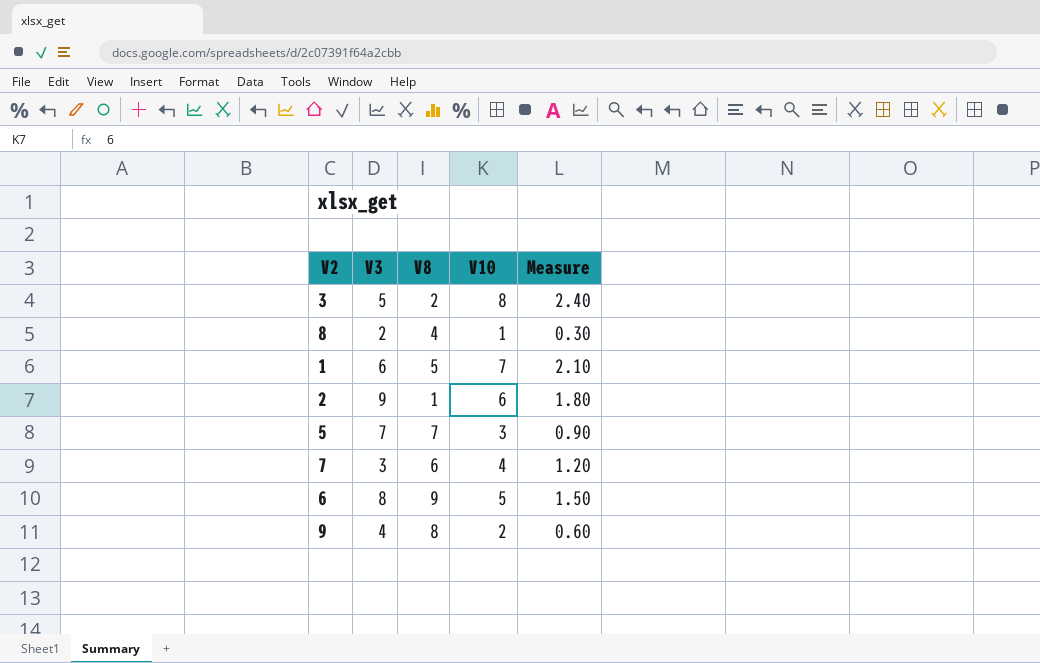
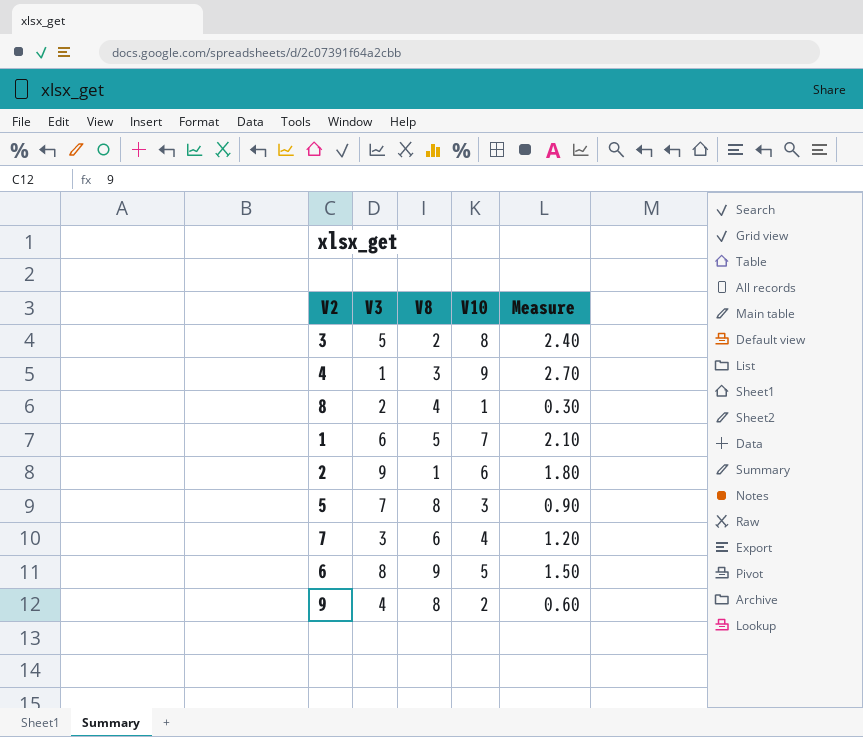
row 4: none -> 1 | 3 | 9 | 2.70
5 | V8: 7 -> 8

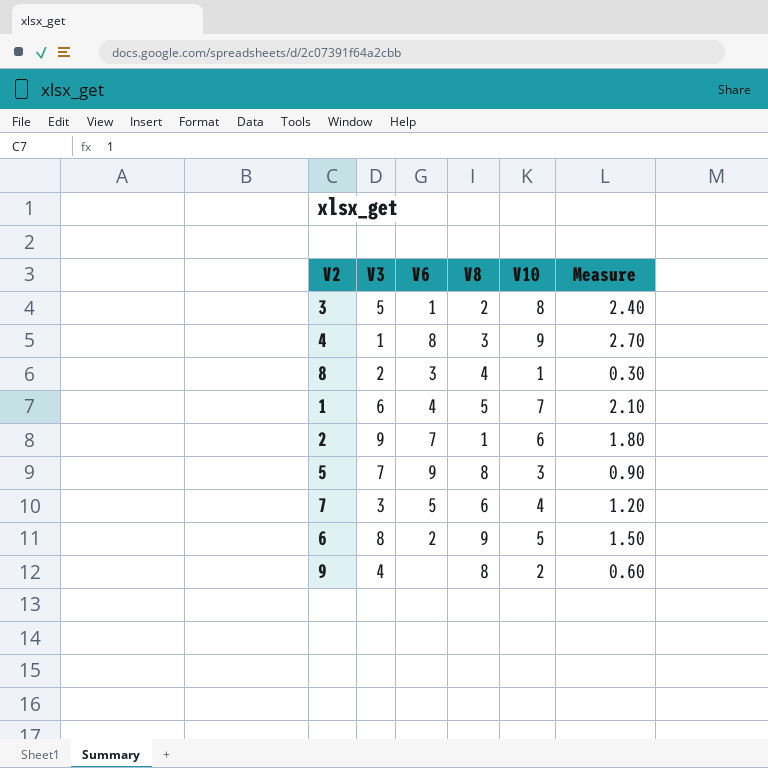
column V6 | position: none -> 3

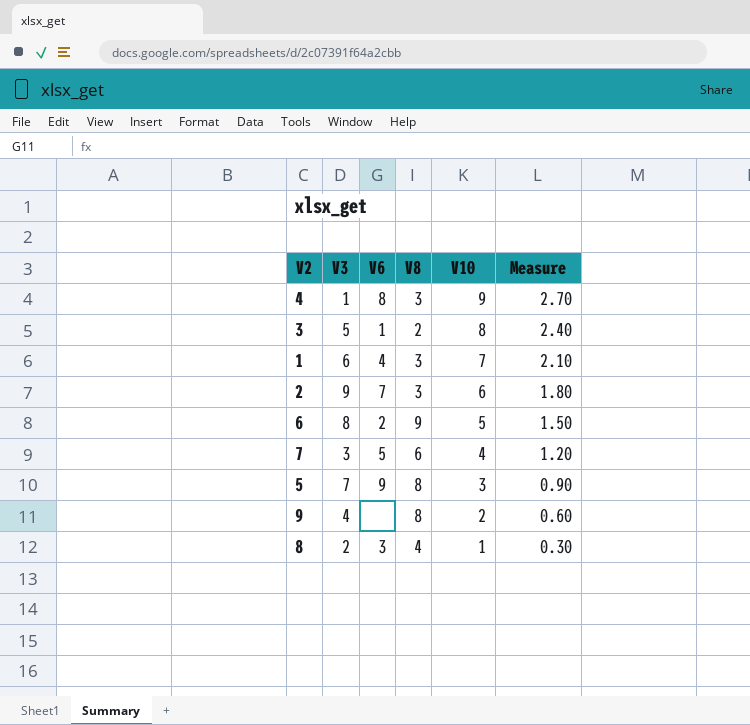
row order: none -> V10 descending
1 | V8: 5 -> 3
2 | V8: 1 -> 3

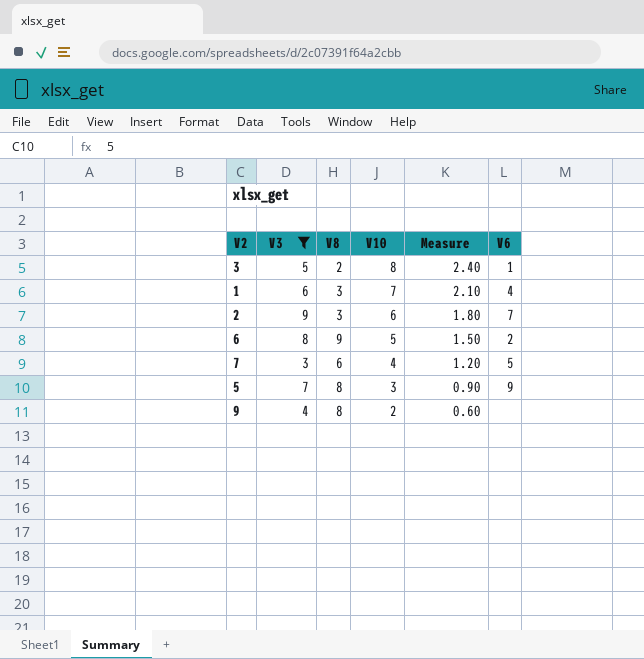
filter: none -> V3 >= 3
column V6 | position: 3 -> 6

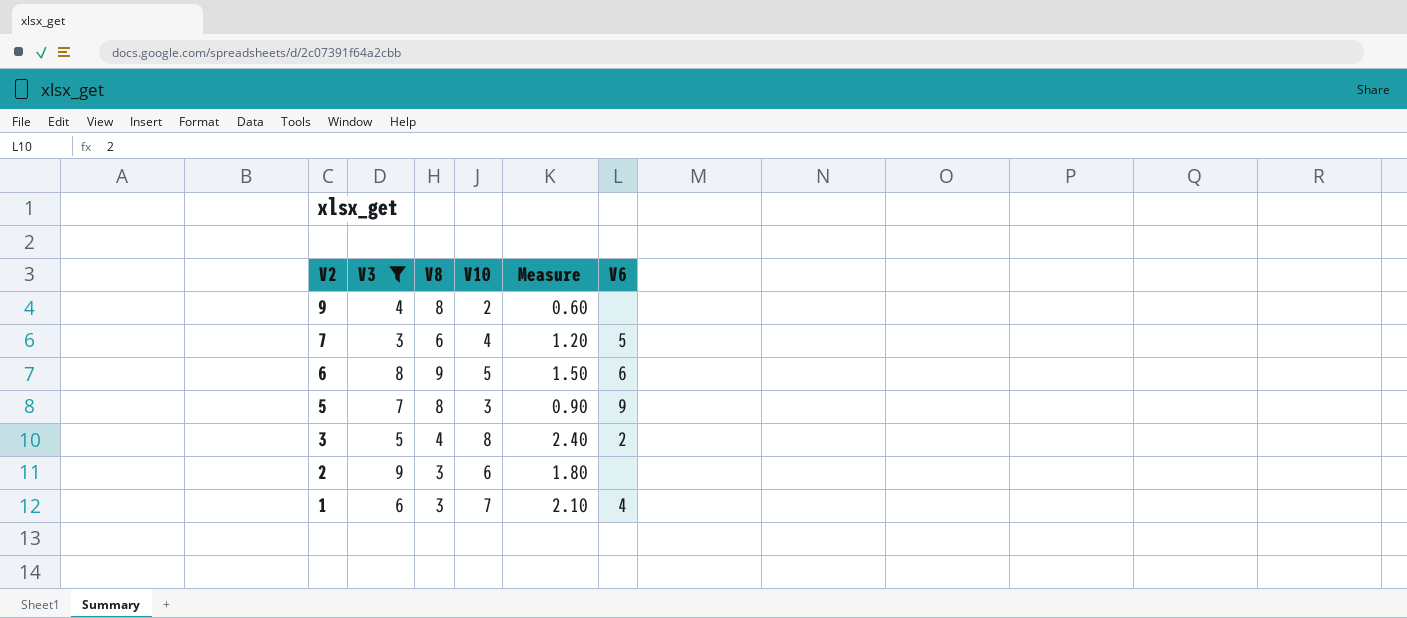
row order: V10 descending -> V2 descending
6 | V6: 2 -> 6
3 | V8: 2 -> 4
3 | V6: 1 -> 2
2 | V6: 7 -> none

